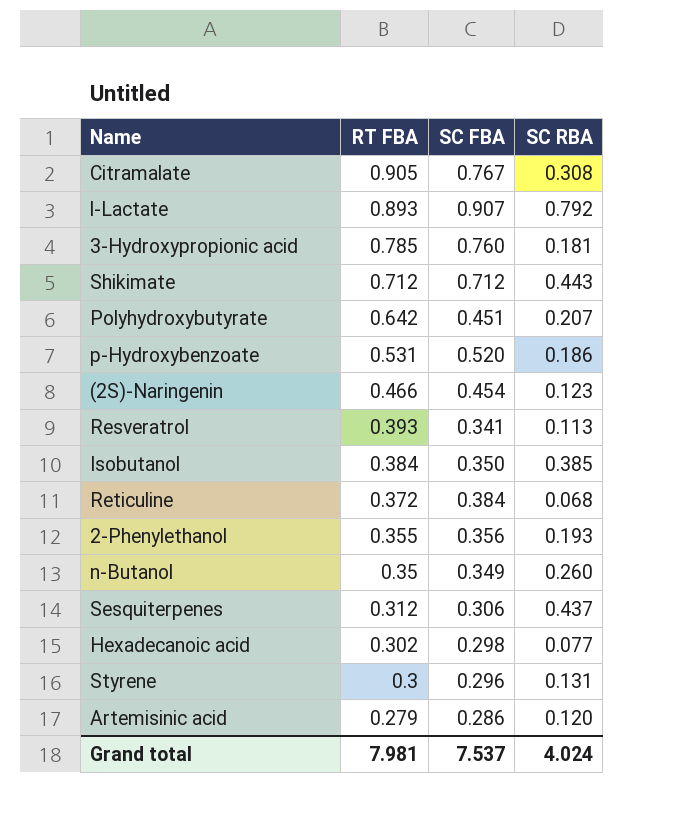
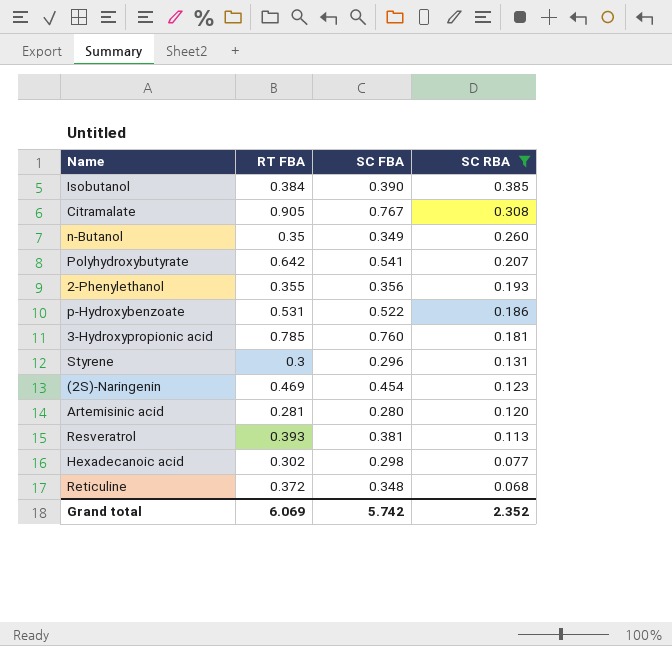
filter: none -> SC RBA <= 0.385
row order: RT FBA descending -> SC RBA descending
Isobutanol | SC FBA: 0.350 -> 0.390
Polyhydroxybutyrate | SC FBA: 0.451 -> 0.541
p-Hydroxybenzoate | SC FBA: 0.520 -> 0.522
(2S)-Naringenin | RT FBA: 0.466 -> 0.469
Artemisinic acid | RT FBA: 0.279 -> 0.281
Artemisinic acid | SC FBA: 0.286 -> 0.280
Resveratrol | SC FBA: 0.341 -> 0.381
Reticuline | SC FBA: 0.384 -> 0.348
Grand total | RT FBA: 7.981 -> 6.069
Grand total | SC FBA: 7.537 -> 5.742
Grand total | SC RBA: 4.024 -> 2.352

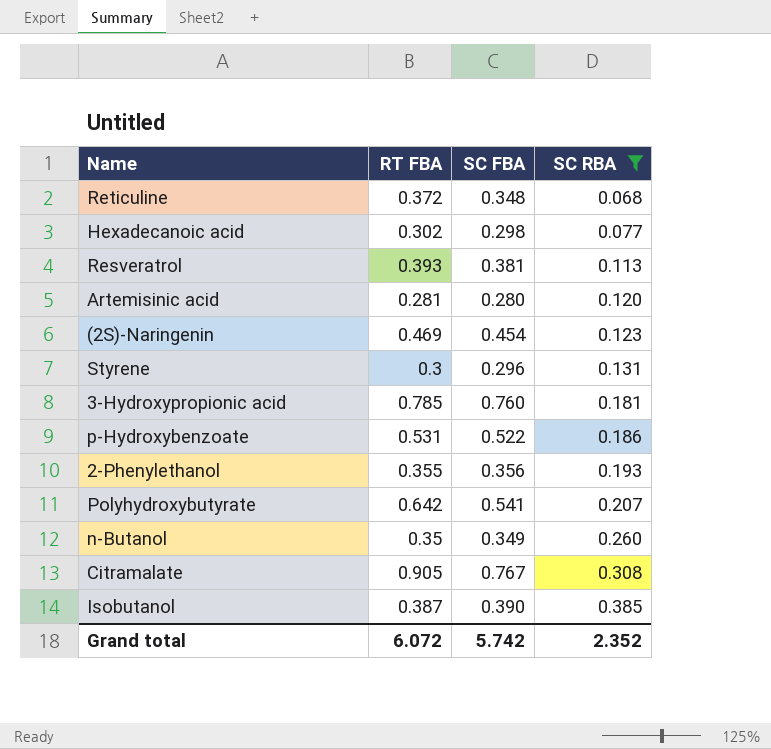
row order: SC RBA descending -> SC RBA ascending
Isobutanol | RT FBA: 0.384 -> 0.387
Grand total | RT FBA: 6.069 -> 6.072

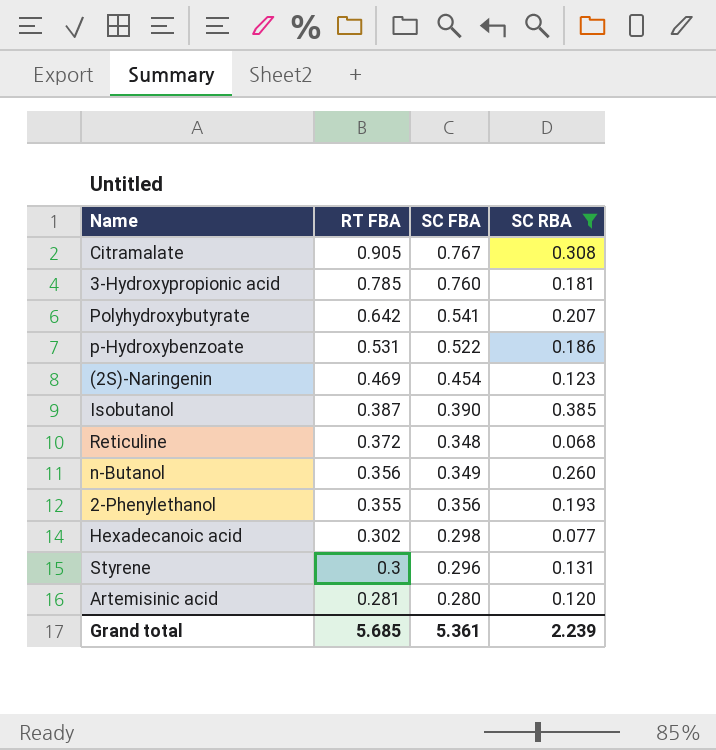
row order: SC RBA ascending -> RT FBA descending
row Resveratrol: 0.393 | 0.381 | 0.113 -> none
n-Butanol | RT FBA: 0.35 -> 0.356
Grand total | RT FBA: 6.072 -> 5.685
Grand total | SC FBA: 5.742 -> 5.361
Grand total | SC RBA: 2.352 -> 2.239

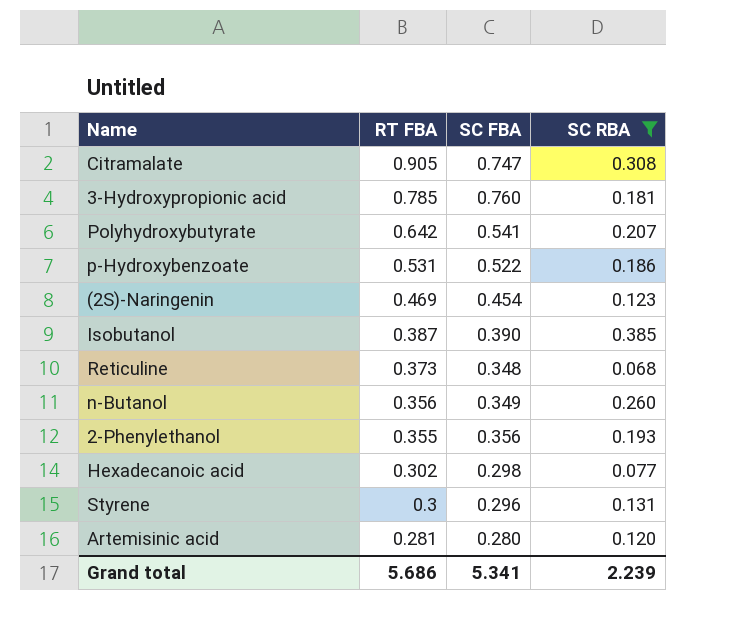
Citramalate | SC FBA: 0.767 -> 0.747
Reticuline | RT FBA: 0.372 -> 0.373
Grand total | RT FBA: 5.685 -> 5.686
Grand total | SC FBA: 5.361 -> 5.341

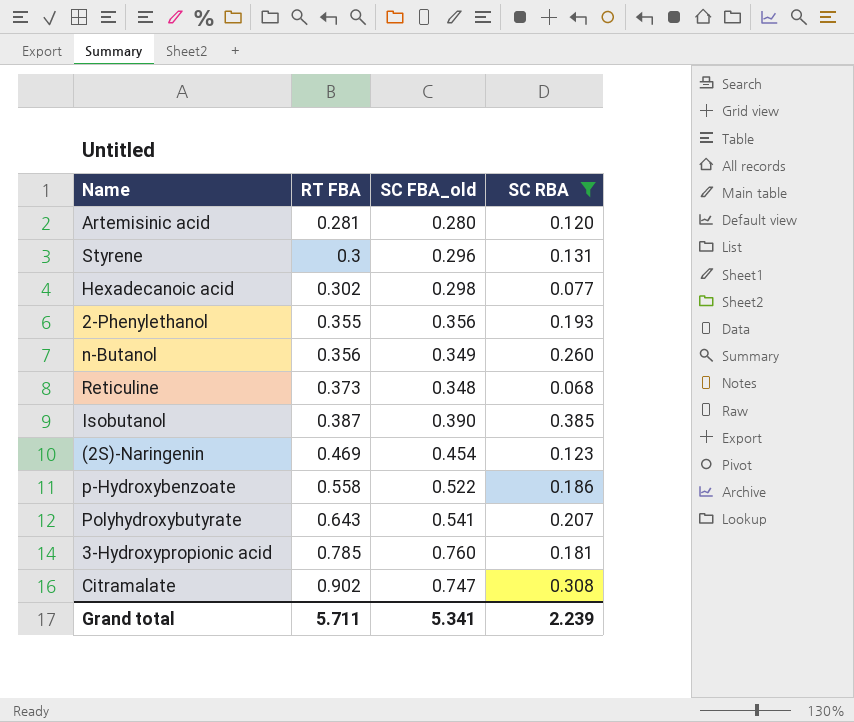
row order: RT FBA descending -> RT FBA ascending
column name: SC FBA -> SC FBA_old
p-Hydroxybenzoate | RT FBA: 0.531 -> 0.558
Polyhydroxybutyrate | RT FBA: 0.642 -> 0.643
Citramalate | RT FBA: 0.905 -> 0.902
Grand total | RT FBA: 5.686 -> 5.711

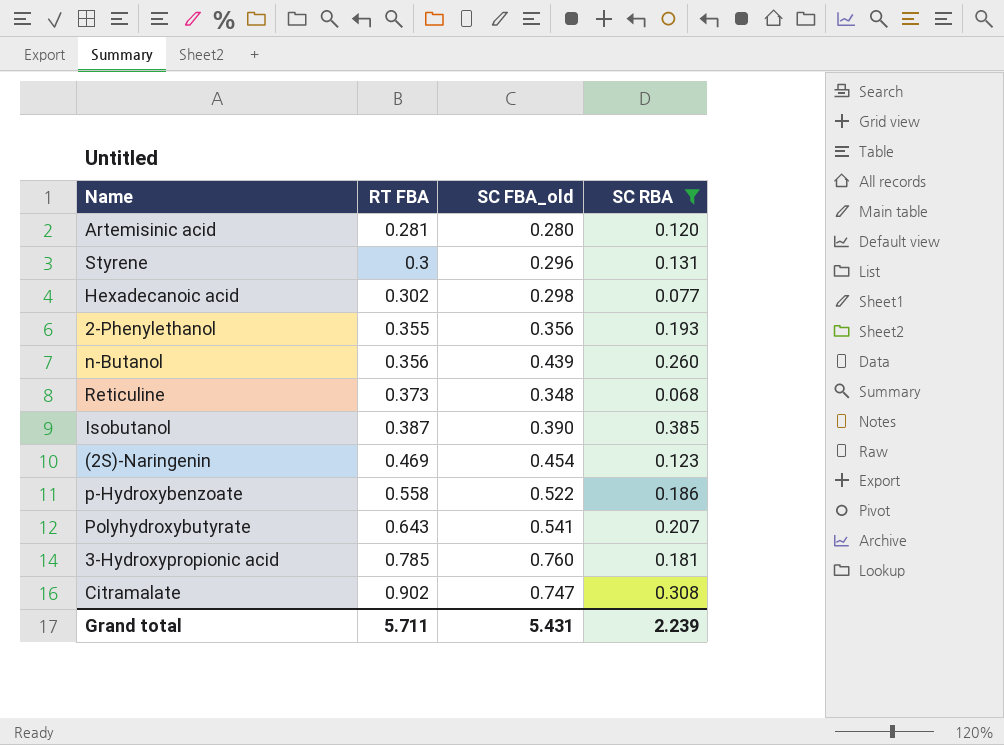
n-Butanol | SC FBA_old: 0.349 -> 0.439
Grand total | SC FBA_old: 5.341 -> 5.431

